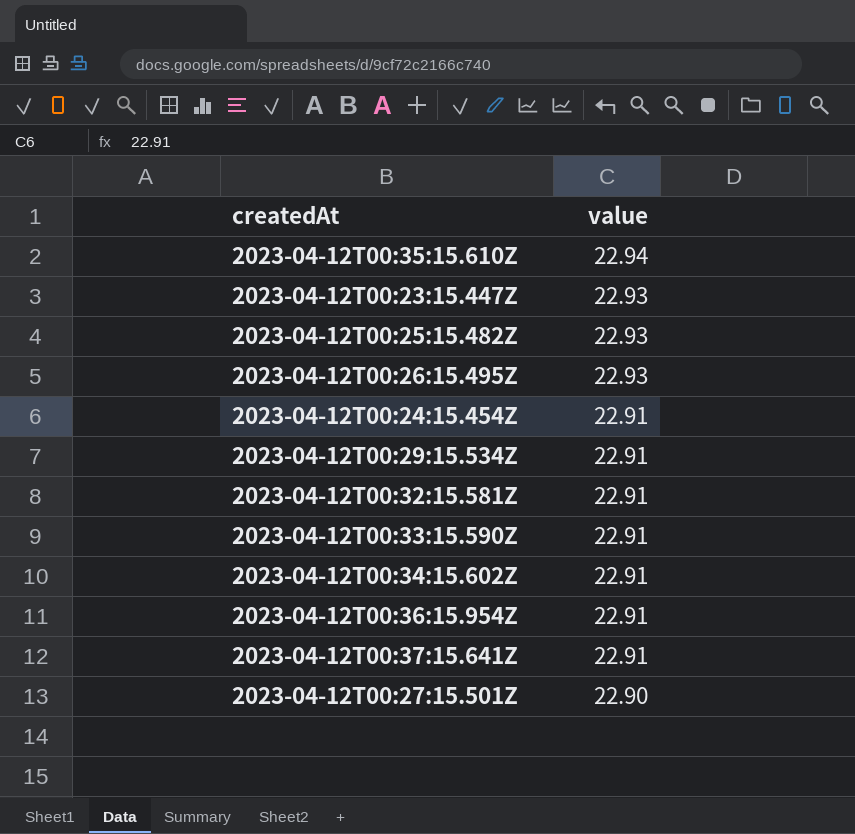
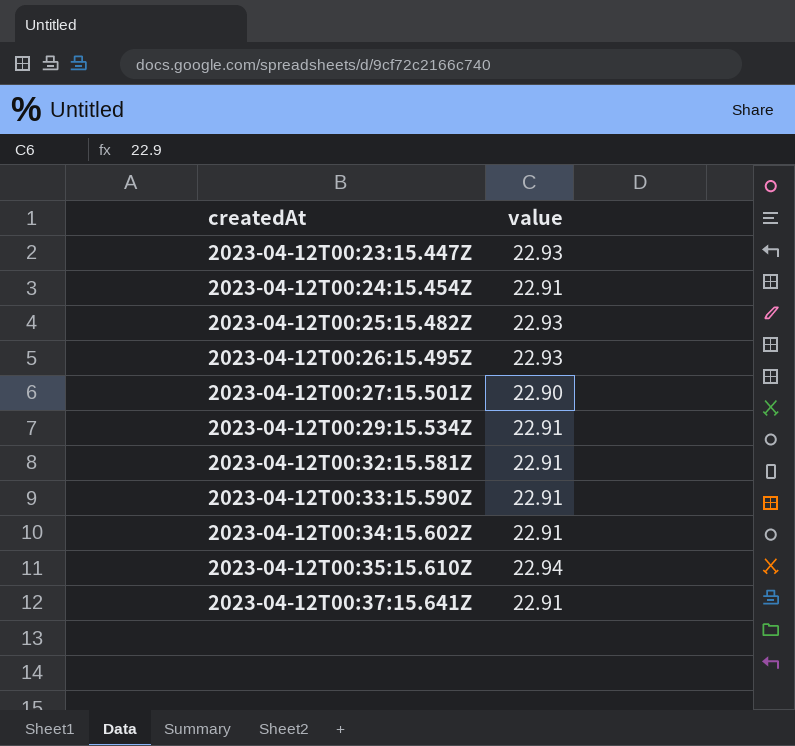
row order: value descending -> createdAt ascending
row 2023-04-12T00:36:15.954Z: 22.91 -> none

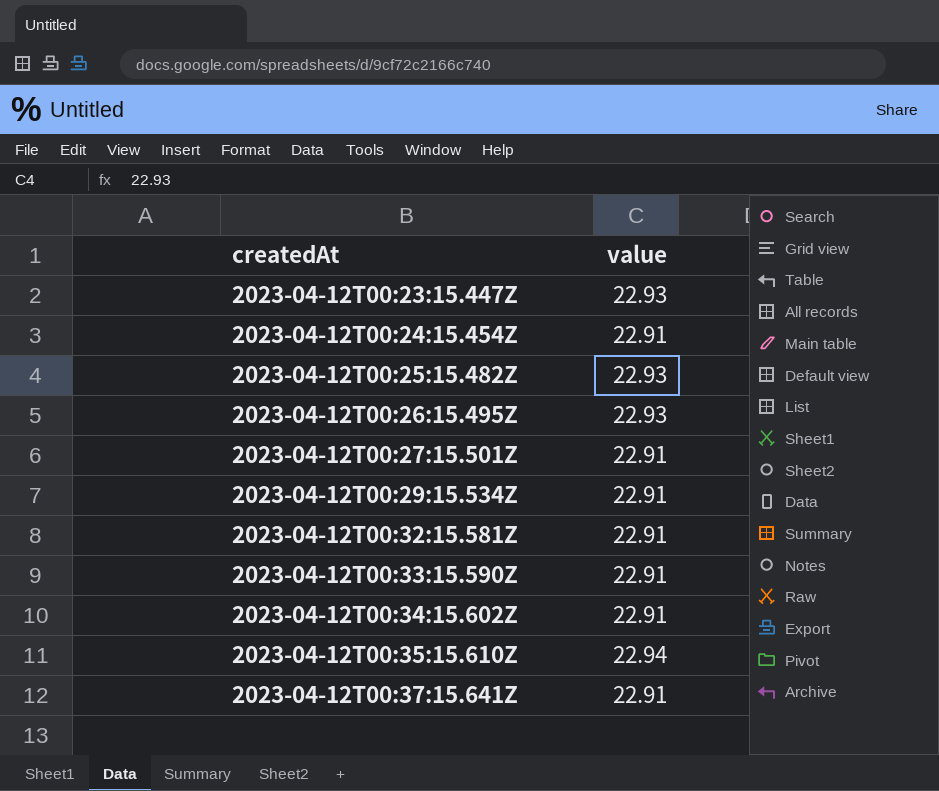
2023-04-12T00:27:15.501Z | value: 22.90 -> 22.91

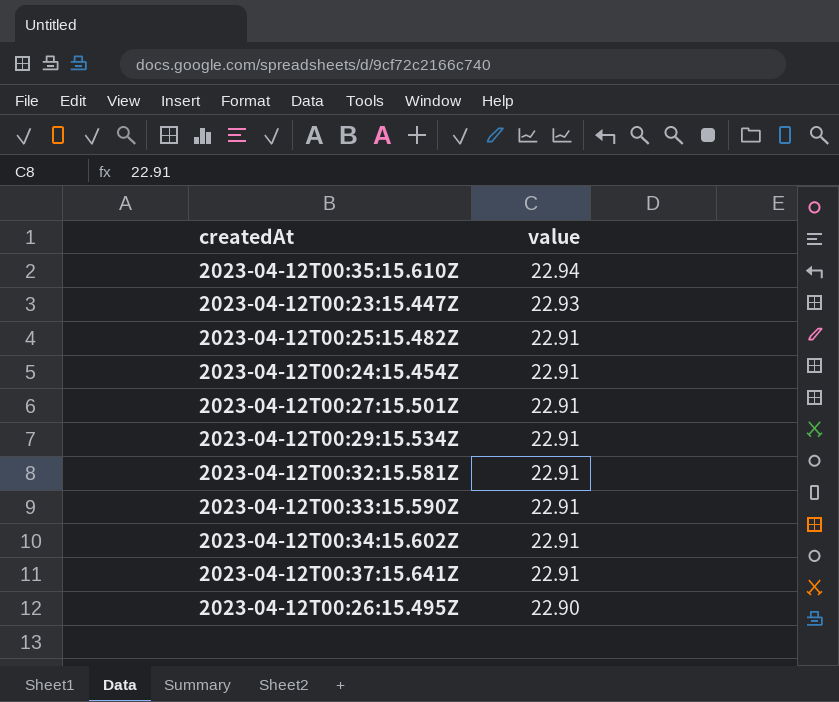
row order: createdAt ascending -> value descending
2023-04-12T00:25:15.482Z | value: 22.93 -> 22.91
2023-04-12T00:26:15.495Z | value: 22.93 -> 22.90

